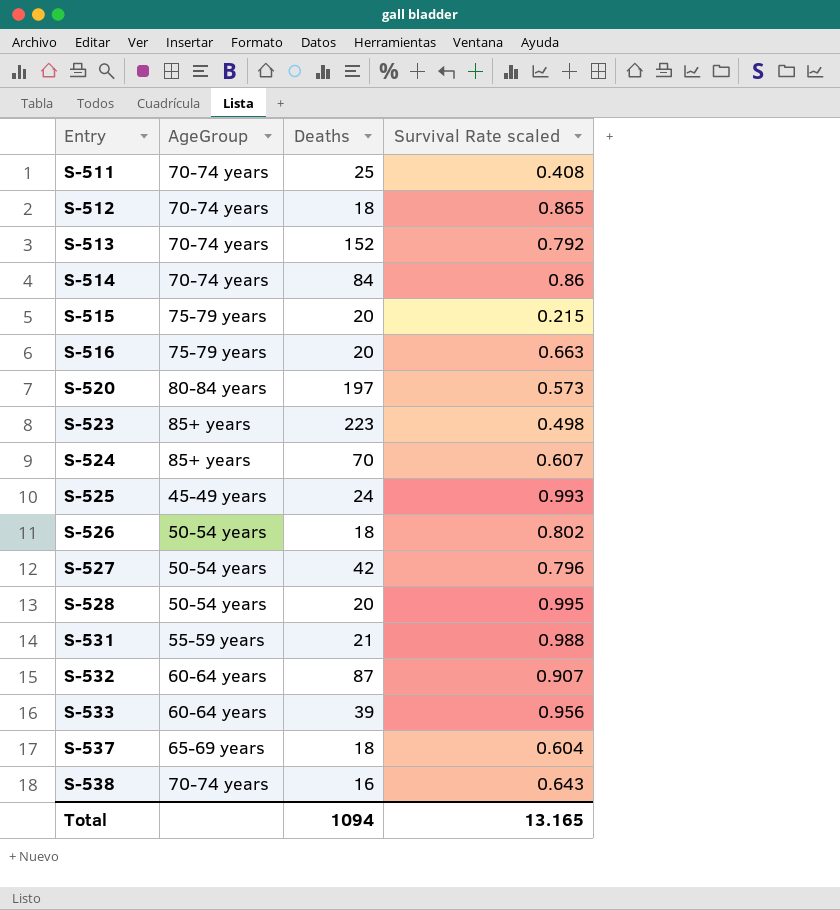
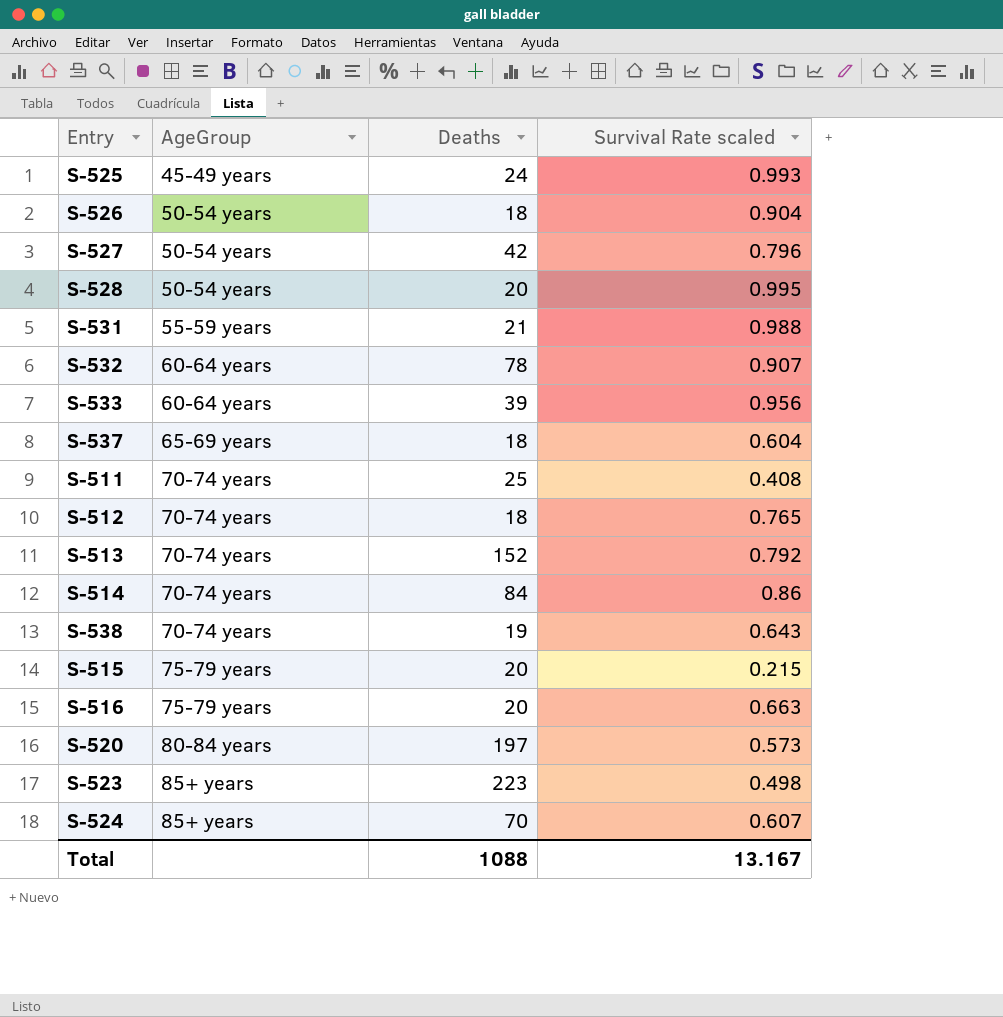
row order: Entry ascending -> AgeGroup ascending
S-526 | Survival Rate scaled: 0.802 -> 0.904
S-532 | Deaths: 87 -> 78
S-512 | Survival Rate scaled: 0.865 -> 0.765
S-538 | Deaths: 16 -> 19
Total | Deaths: 1094 -> 1088
Total | Survival Rate scaled: 13.165 -> 13.167

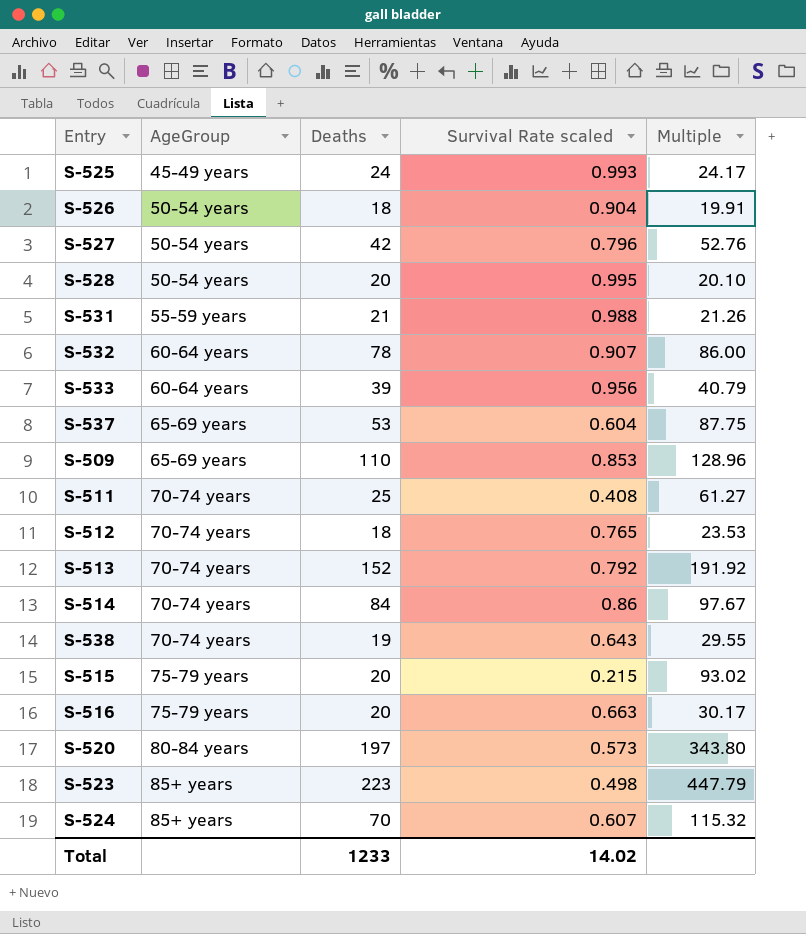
column Multiple | formula: none -> [Deaths] / [Survival Rate scaled]
S-537 | Deaths: 18 -> 53
row S-509: none -> 65-69 years | 110 | 0.853 | 128.96
Total | Deaths: 1088 -> 1233
Total | Survival Rate scaled: 13.167 -> 14.02

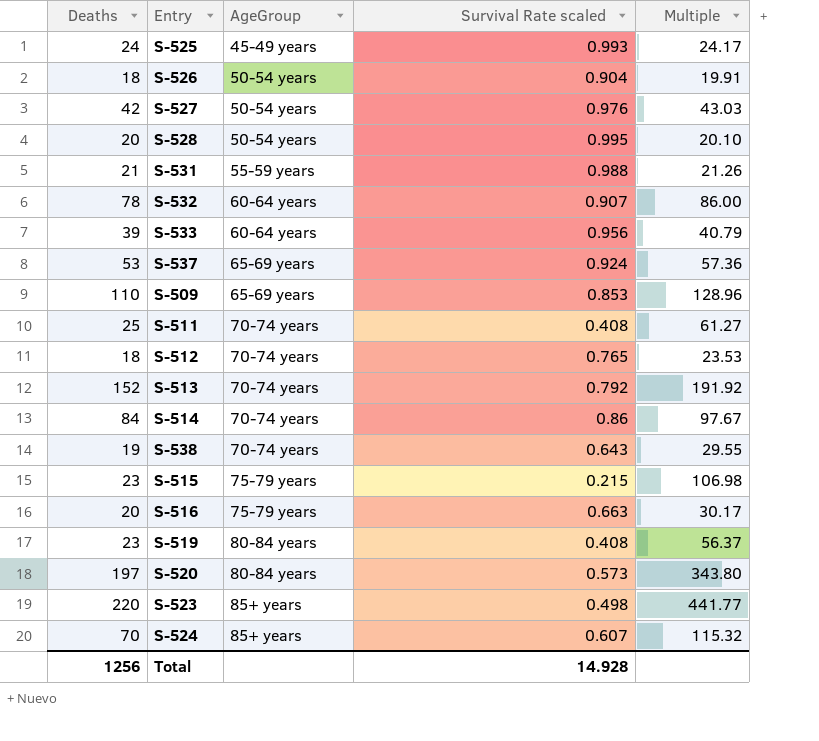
column Deaths | position: 3 -> 1
S-527 | Survival Rate scaled: 0.796 -> 0.976
S-527 | Multiple: 52.76 -> 43.03
S-537 | Survival Rate scaled: 0.604 -> 0.924
S-537 | Multiple: 87.75 -> 57.36
S-515 | Deaths: 20 -> 23
S-515 | Multiple: 93.02 -> 106.98
row S-519: none -> 23 | 80-84 years | 0.408 | 56.37
S-523 | Deaths: 223 -> 220
S-523 | Multiple: 447.79 -> 441.77
Total | Deaths: 1233 -> 1256
Total | Survival Rate scaled: 14.02 -> 14.928

